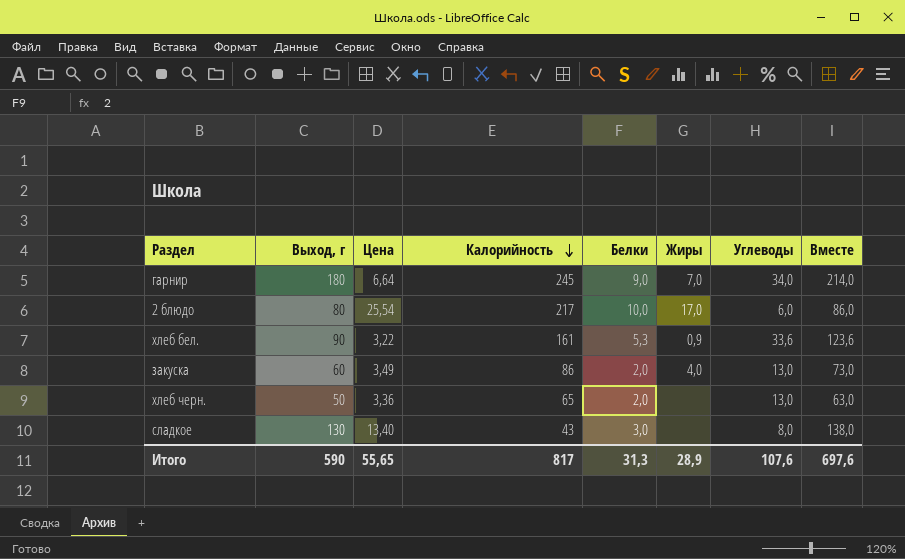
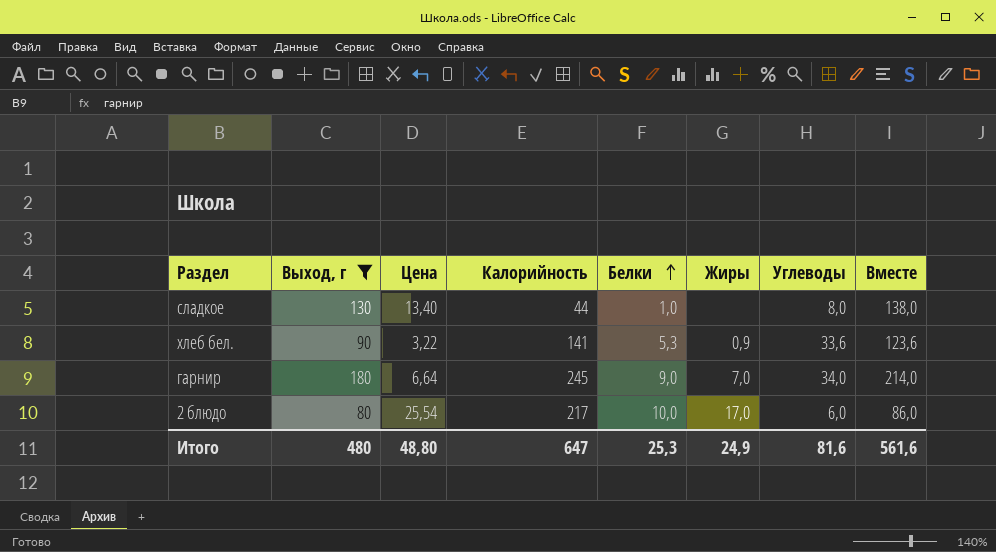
filter: none -> Выход, г >= 80
row order: Калорийность descending -> Белки ascending
сладкое | Калорийность: 43 -> 44
сладкое | Белки: 3,0 -> 1,0
хлеб бел. | Калорийность: 161 -> 141
Итого | Выход, г: 590 -> 480
Итого | Цена: 55,65 -> 48,80
Итого | Калорийность: 817 -> 647
Итого | Белки: 31,3 -> 25,3
Итого | Жиры: 28,9 -> 24,9
Итого | Углеводы: 107,6 -> 81,6
Итого | Вместе: 697,6 -> 561,6

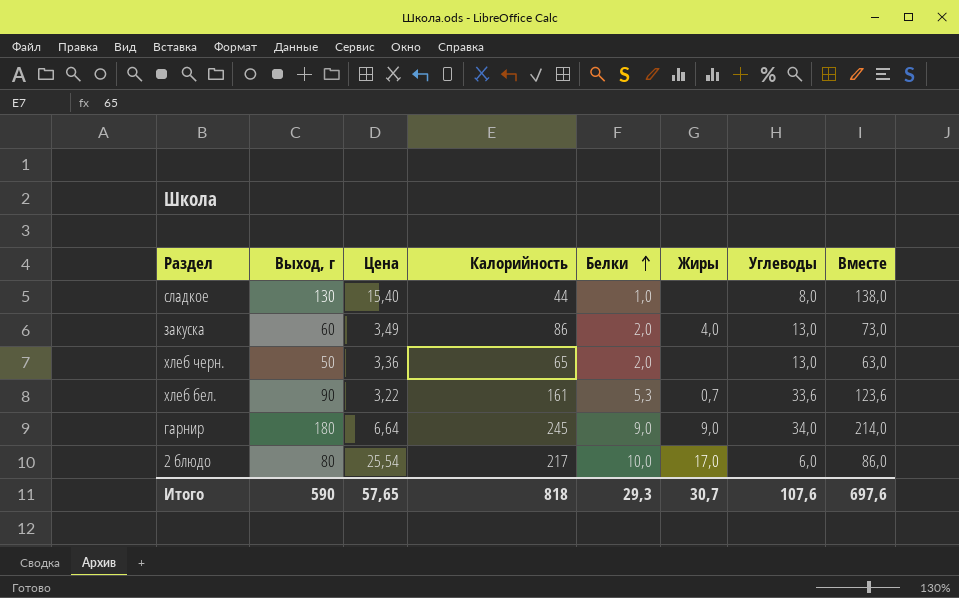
filter: Выход, г >= 80 -> none
сладкое | Цена: 13,40 -> 15,40
хлеб бел. | Калорийность: 141 -> 161
хлеб бел. | Жиры: 0,9 -> 0,7
гарнир | Жиры: 7,0 -> 9,0
Итого | Выход, г: 480 -> 590
Итого | Цена: 48,80 -> 57,65
Итого | Калорийность: 647 -> 818
Итого | Белки: 25,3 -> 29,3
Итого | Жиры: 24,9 -> 30,7
Итого | Углеводы: 81,6 -> 107,6
Итого | Вместе: 561,6 -> 697,6

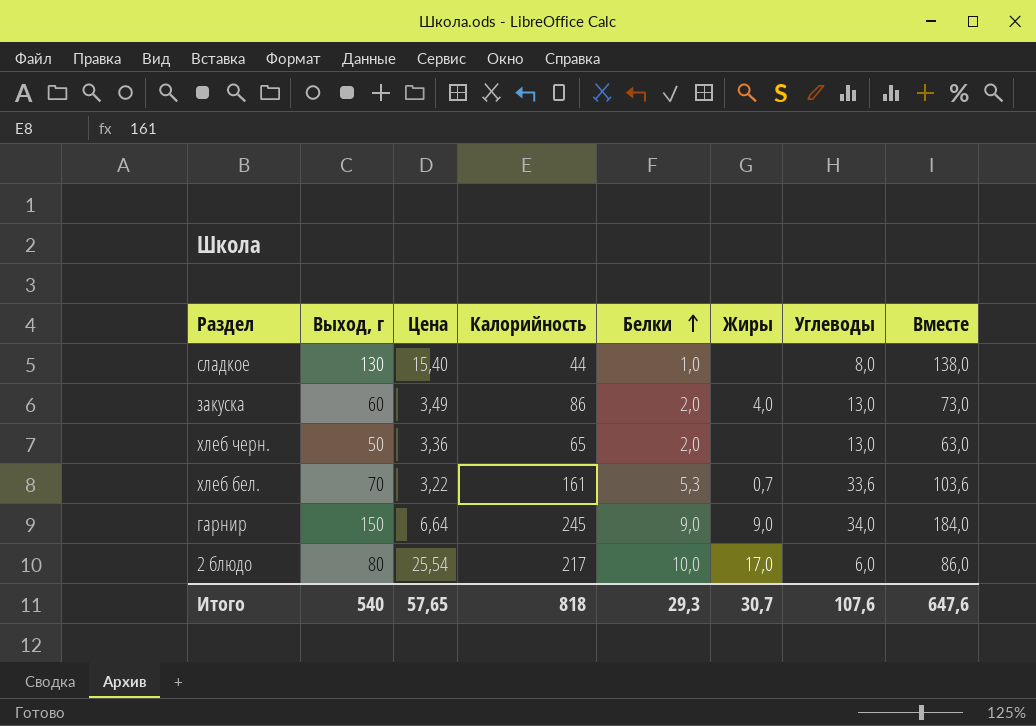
хлеб бел. | Выход, г: 90 -> 70
хлеб бел. | Вместе: 123,6 -> 103,6
гарнир | Выход, г: 180 -> 150
гарнир | Вместе: 214,0 -> 184,0
Итого | Выход, г: 590 -> 540
Итого | Вместе: 697,6 -> 647,6

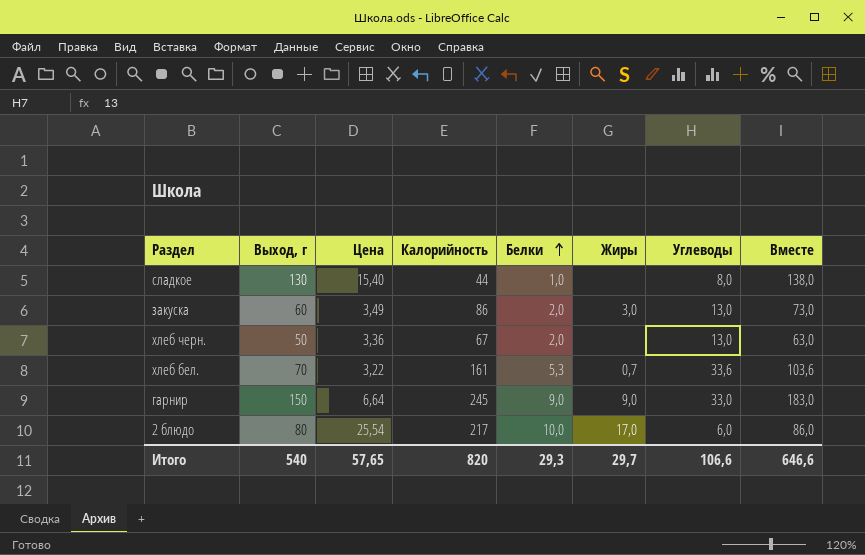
закуска | Жиры: 4,0 -> 3,0
хлеб черн. | Калорийность: 65 -> 67
гарнир | Углеводы: 34,0 -> 33,0
гарнир | Вместе: 184,0 -> 183,0
Итого | Калорийность: 818 -> 820
Итого | Жиры: 30,7 -> 29,7
Итого | Углеводы: 107,6 -> 106,6
Итого | Вместе: 647,6 -> 646,6

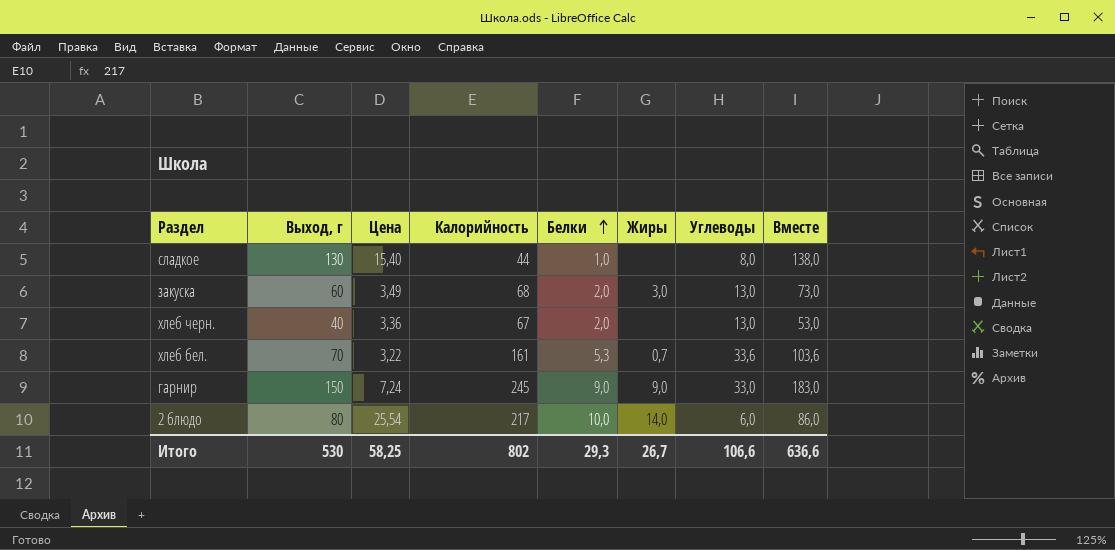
закуска | Калорийность: 86 -> 68
хлеб черн. | Выход, г: 50 -> 40
хлеб черн. | Вместе: 63,0 -> 53,0
гарнир | Цена: 6,64 -> 7,24
2 блюдо | Жиры: 17,0 -> 14,0
Итого | Выход, г: 540 -> 530
Итого | Цена: 57,65 -> 58,25
Итого | Калорийность: 820 -> 802
Итого | Жиры: 29,7 -> 26,7
Итого | Вместе: 646,6 -> 636,6

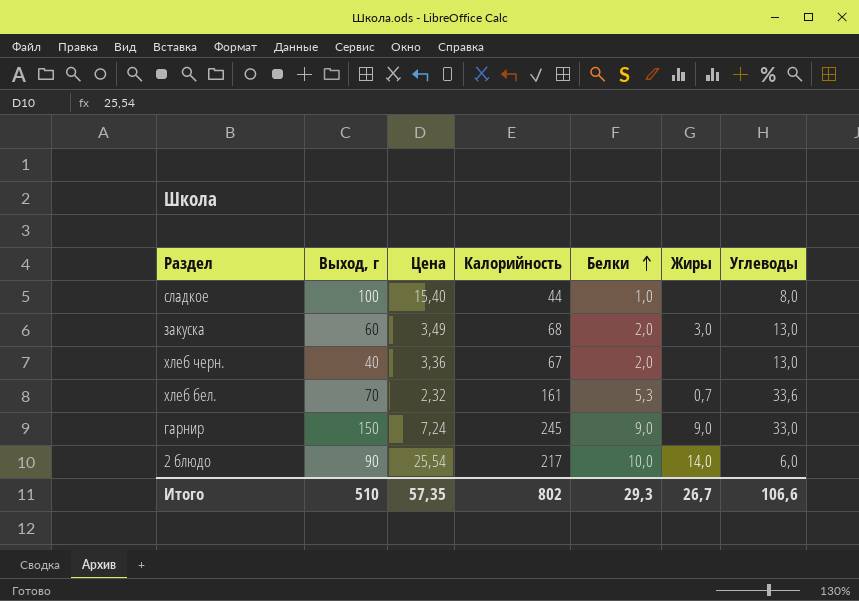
column Вместе | formula: [Выход, г] + [Углеводы] -> none
сладкое | Выход, г: 130 -> 100
хлеб бел. | Цена: 3,22 -> 2,32
2 блюдо | Выход, г: 80 -> 90
Итого | Выход, г: 530 -> 510
Итого | Цена: 58,25 -> 57,35

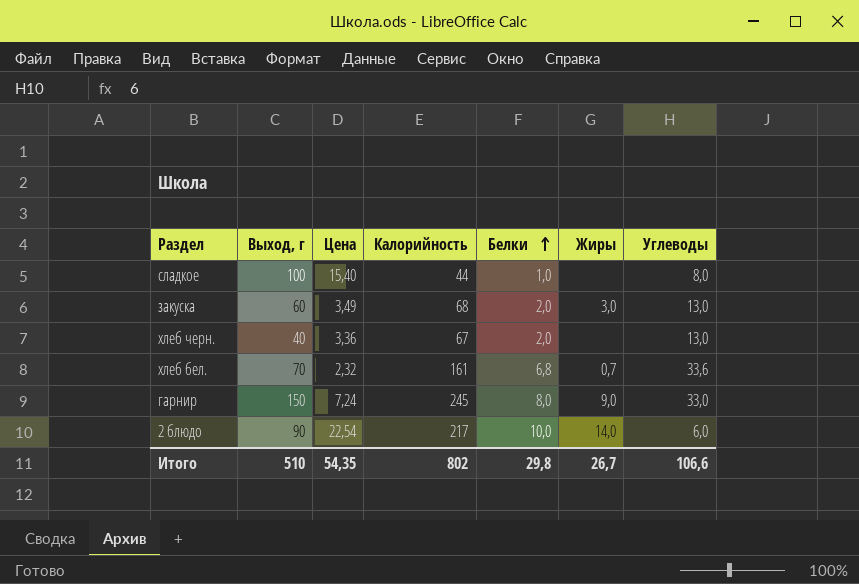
хлеб бел. | Белки: 5,3 -> 6,8
гарнир | Белки: 9,0 -> 8,0
2 блюдо | Цена: 25,54 -> 22,54
Итого | Цена: 57,35 -> 54,35
Итого | Белки: 29,3 -> 29,8

